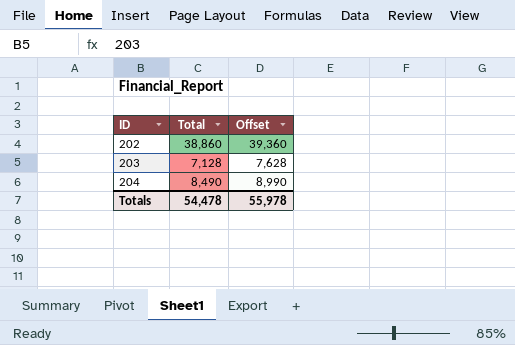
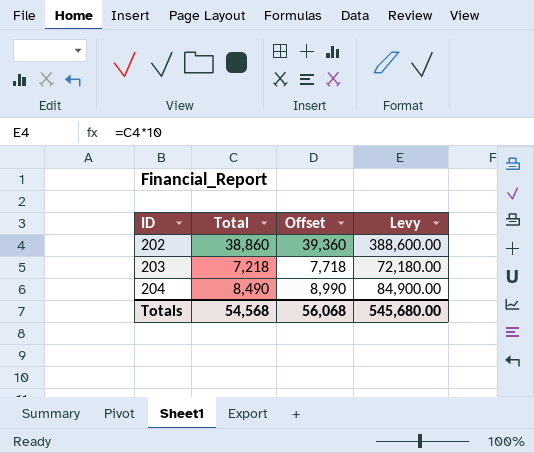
column Levy | formula: none -> [Total] * 10
203 | Total: 7,128 -> 7,218
203 | Offset: 7,628 -> 7,718
Totals | Total: 54,478 -> 54,568
Totals | Offset: 55,978 -> 56,068

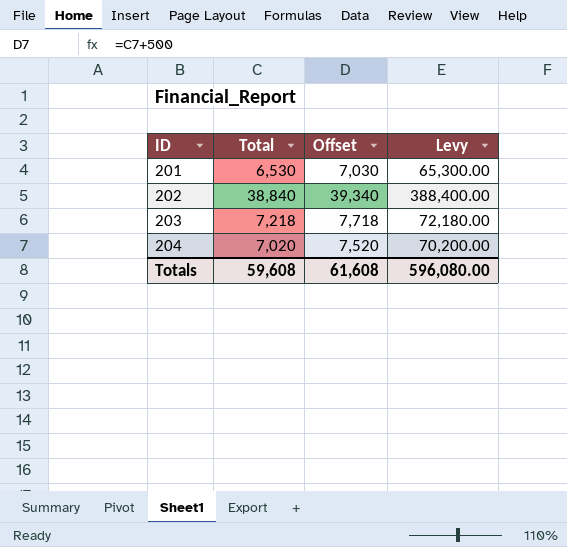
row 201: none -> 6,530 | 7,030 | 65,300.00
202 | Total: 38,860 -> 38,840
202 | Offset: 39,360 -> 39,340
202 | Levy: 388,600.00 -> 388,400.00
204 | Total: 8,490 -> 7,020
204 | Offset: 8,990 -> 7,520
204 | Levy: 84,900.00 -> 70,200.00
Totals | Total: 54,568 -> 59,608
Totals | Offset: 56,068 -> 61,608
Totals | Levy: 545,680.00 -> 596,080.00

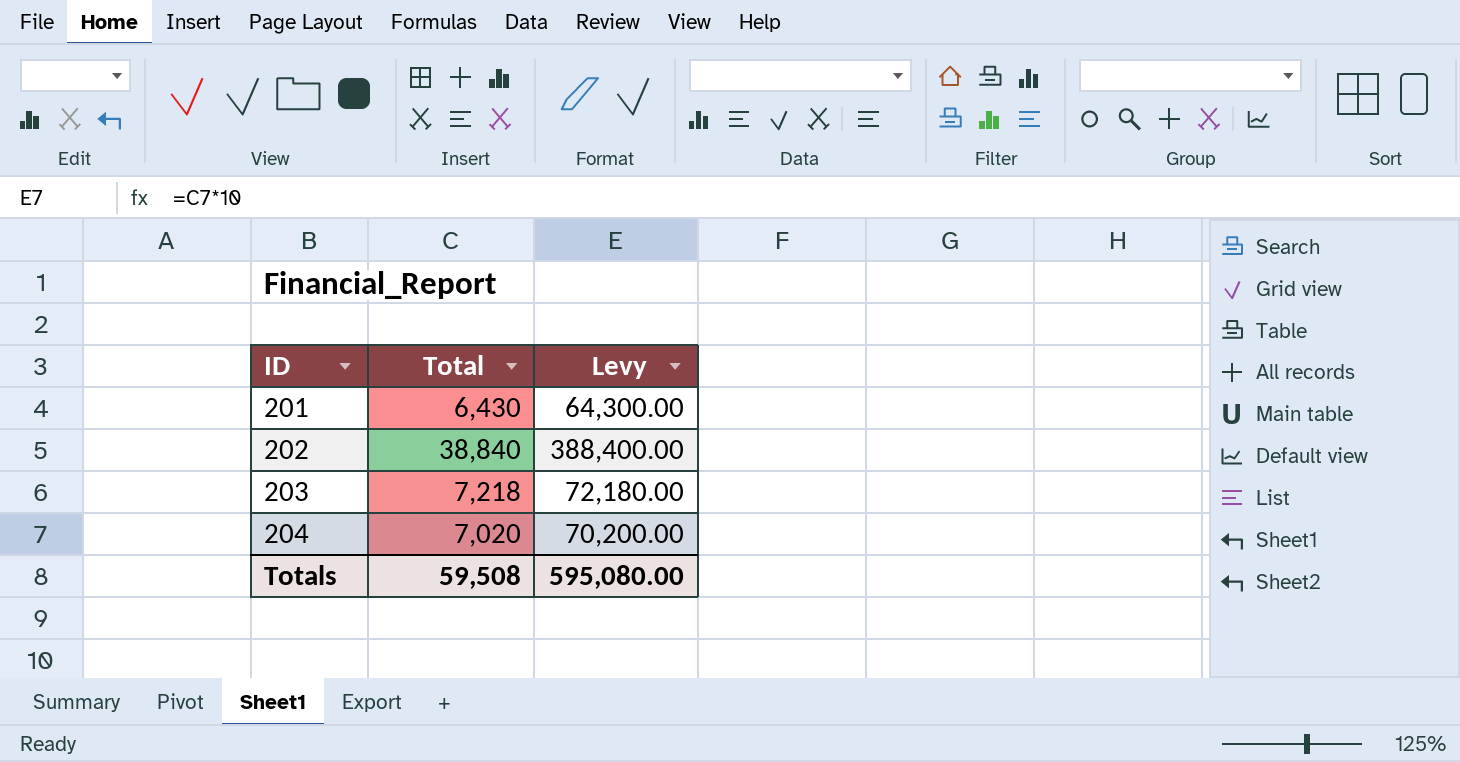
column Offset | formula: [Total] + 500 -> none
201 | Total: 6,530 -> 6,430
201 | Levy: 65,300.00 -> 64,300.00
Totals | Total: 59,608 -> 59,508
Totals | Levy: 596,080.00 -> 595,080.00

